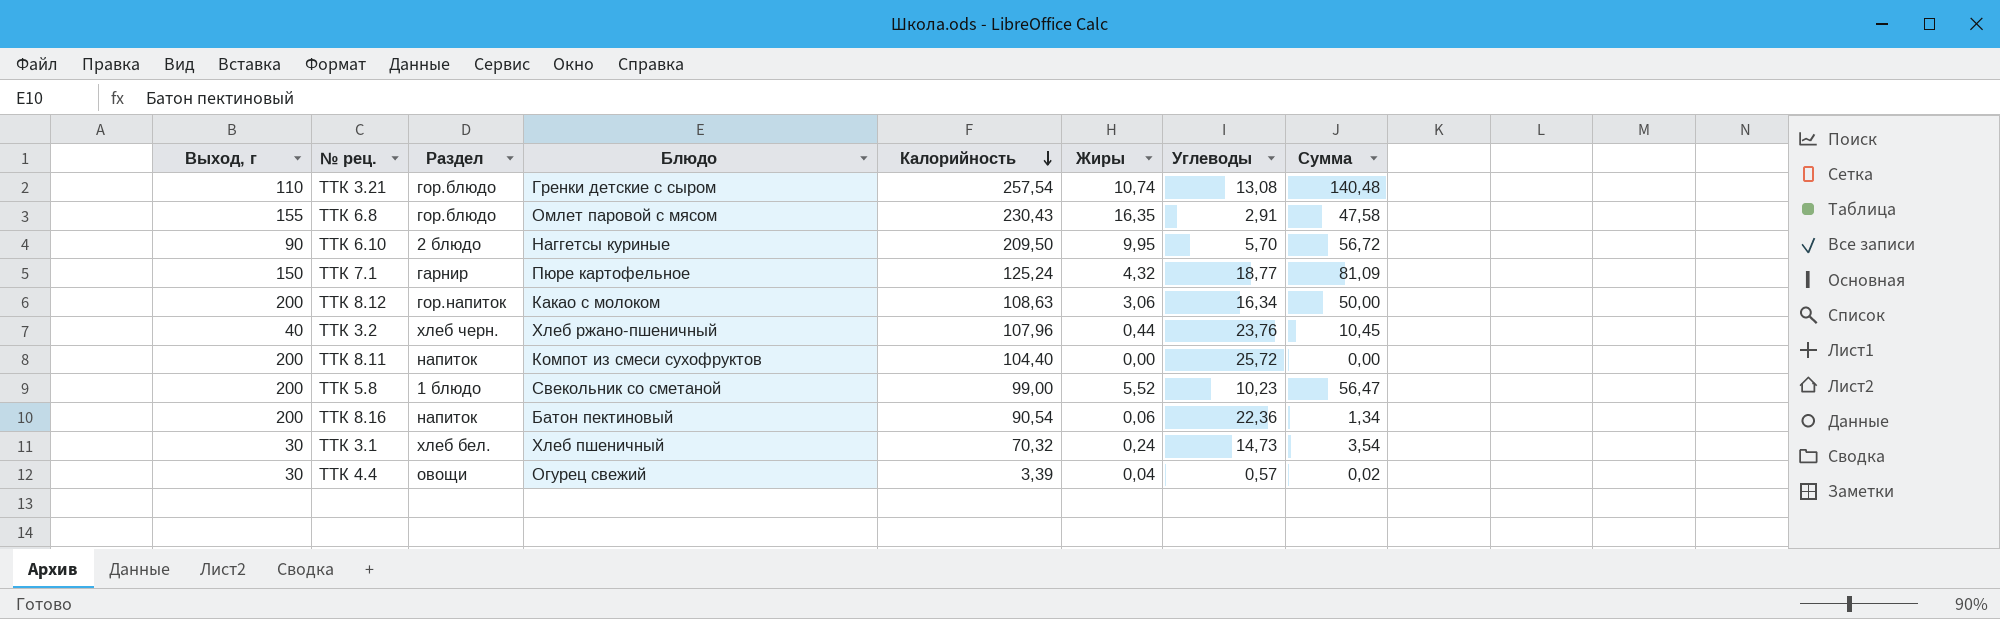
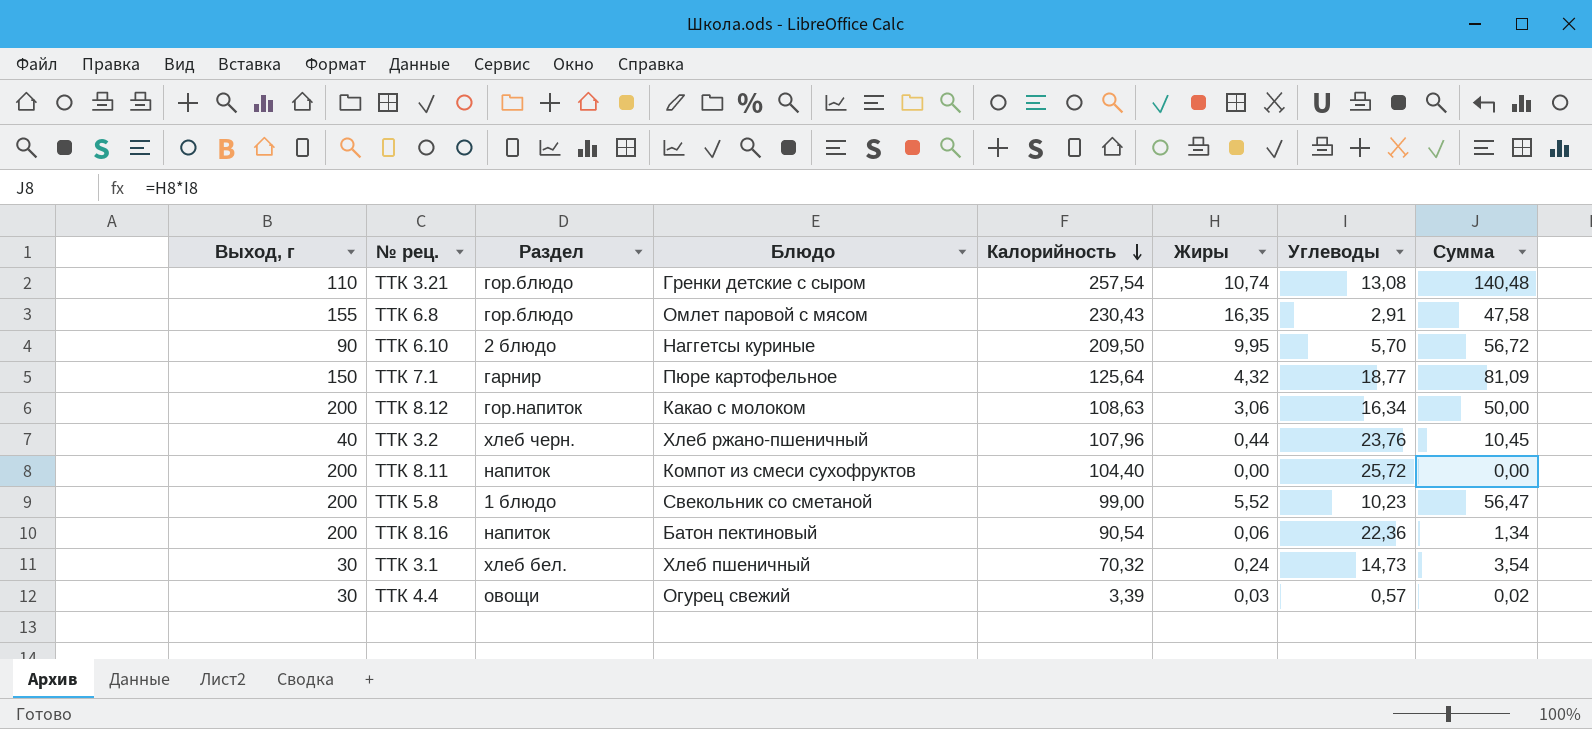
ТТК 7.1 | Калорийность: 125,24 -> 125,64
ТТК 4.4 | Жиры: 0,04 -> 0,03

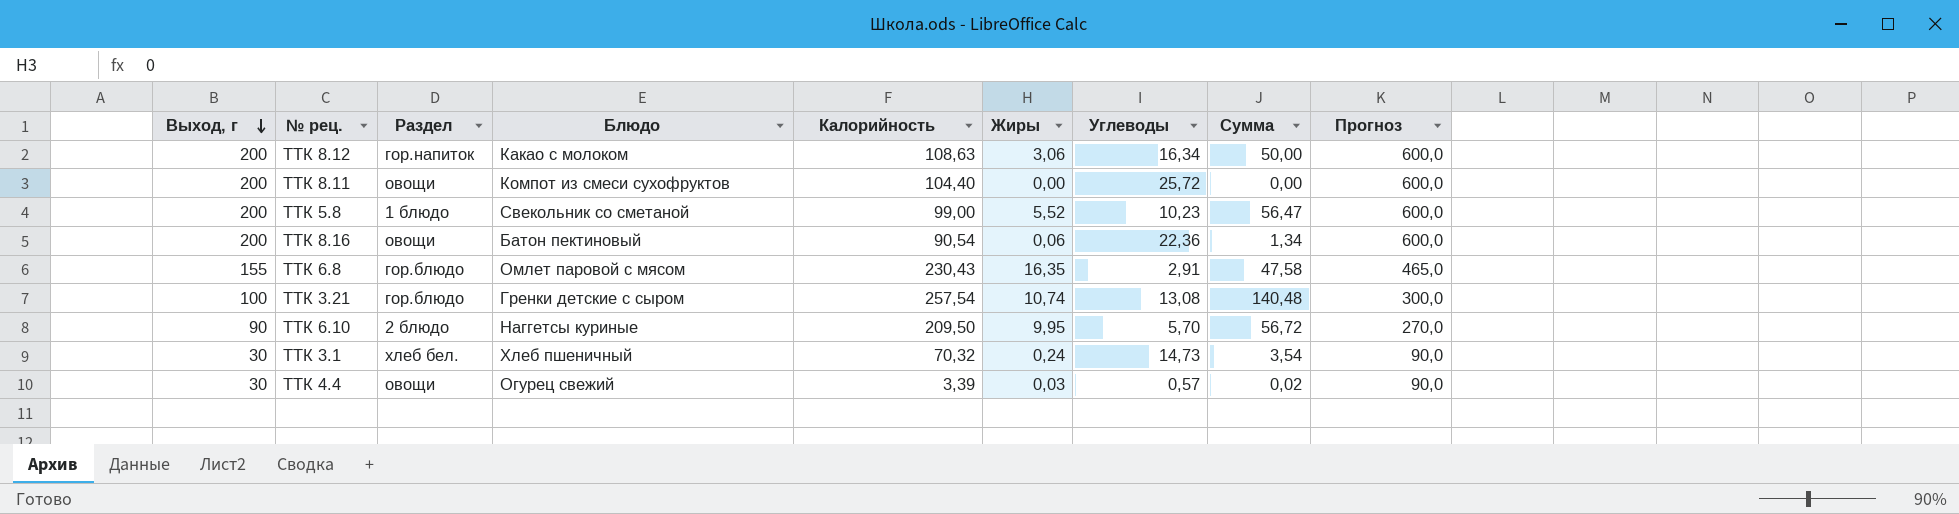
row order: Калорийность descending -> Выход, г descending
column Прогноз | formula: none -> [Выход, г] * 3
row ТТК 7.1: 150 | гарнир | Пюре картофельное | 125,64 | 4,32 | 18,77 | 81,09 -> none
row ТТК 3.2: 40 | хлеб черн. | Хлеб ржано-пшеничный | 107,96 | 0,44 | 23,76 | 10,45 -> none
ТТК 8.11 | Раздел: напиток -> овощи
ТТК 8.16 | Раздел: напиток -> овощи
ТТК 3.21 | Выход, г: 110 -> 100

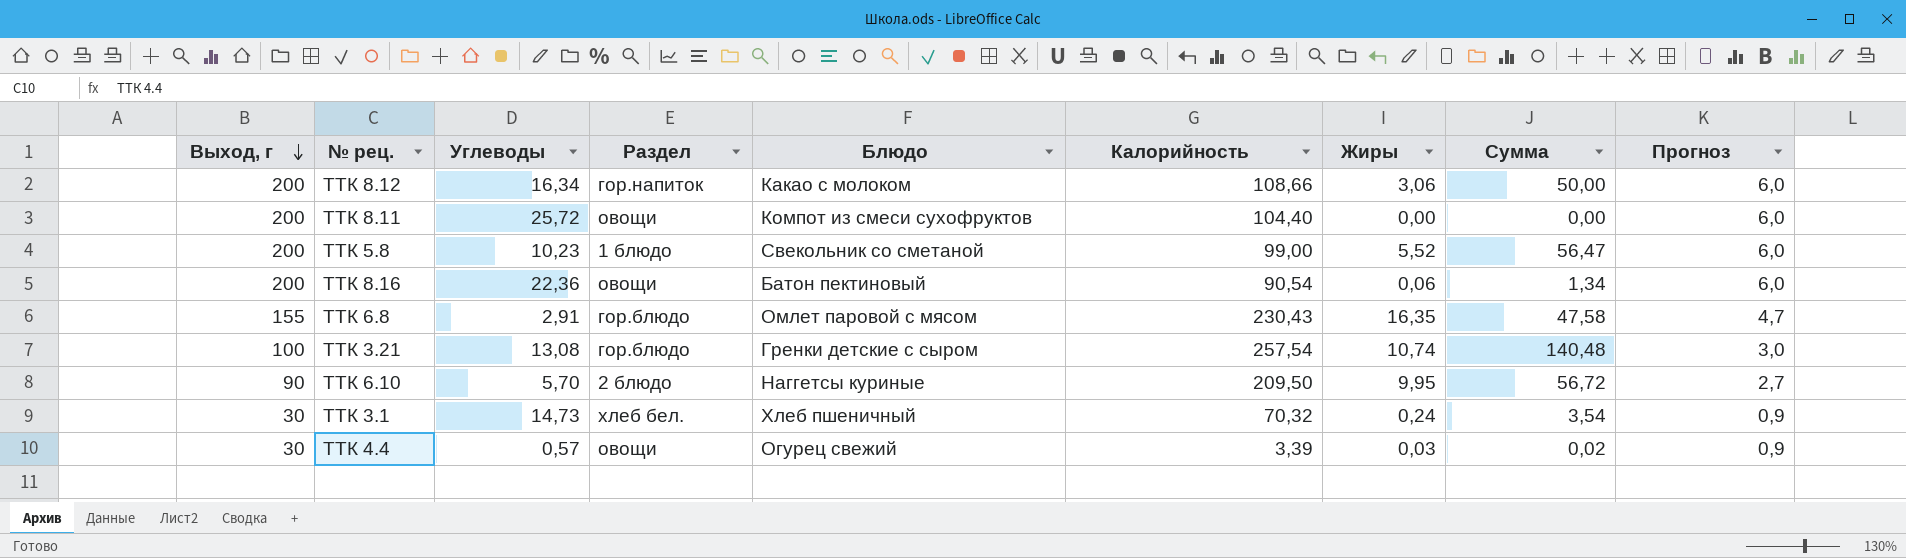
column Углеводы | position: 7 -> 3
column Прогноз | formula: [Выход, г] * 3 -> [Выход, г] * 0,03
ТТК 8.12 | Калорийность: 108,63 -> 108,66

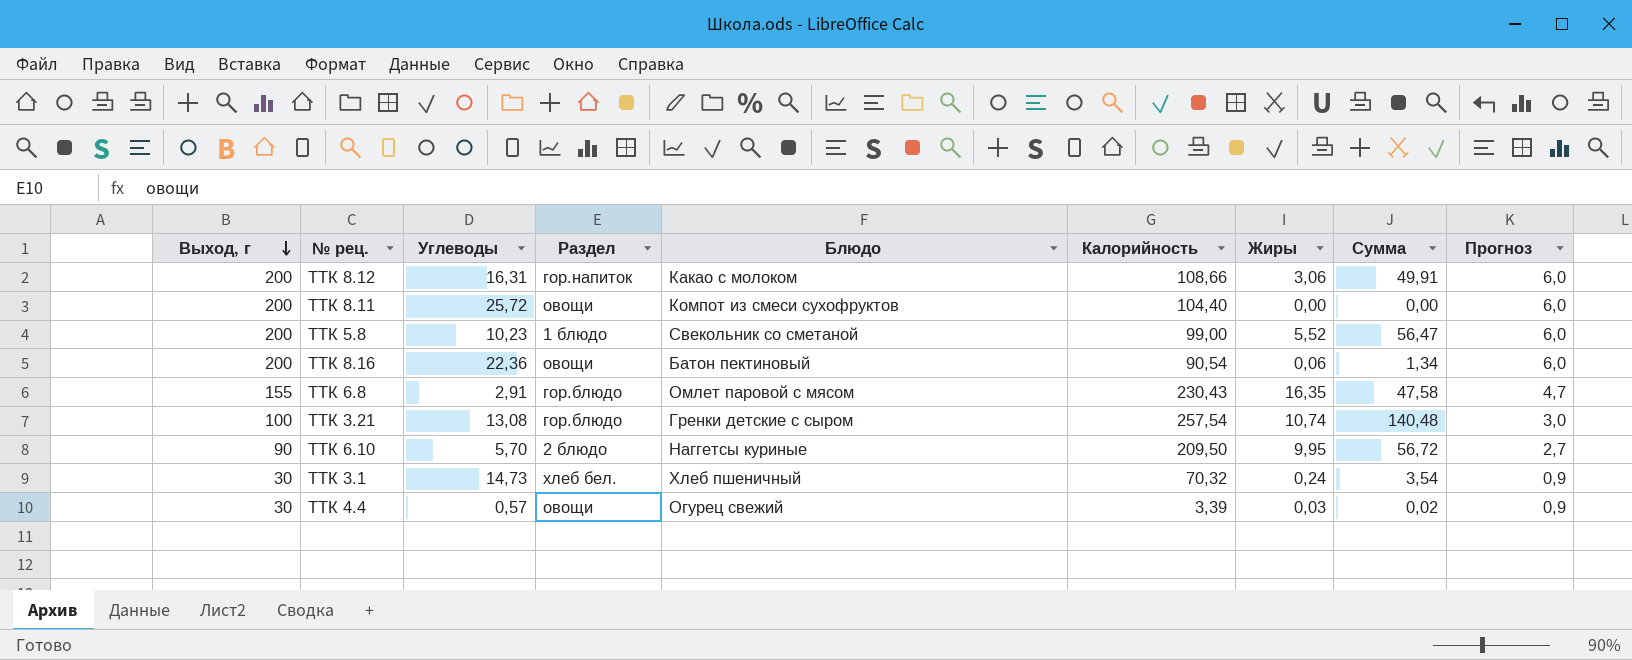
ТТК 8.12 | Углеводы: 16,34 -> 16,31
ТТК 8.12 | Сумма: 50,00 -> 49,91

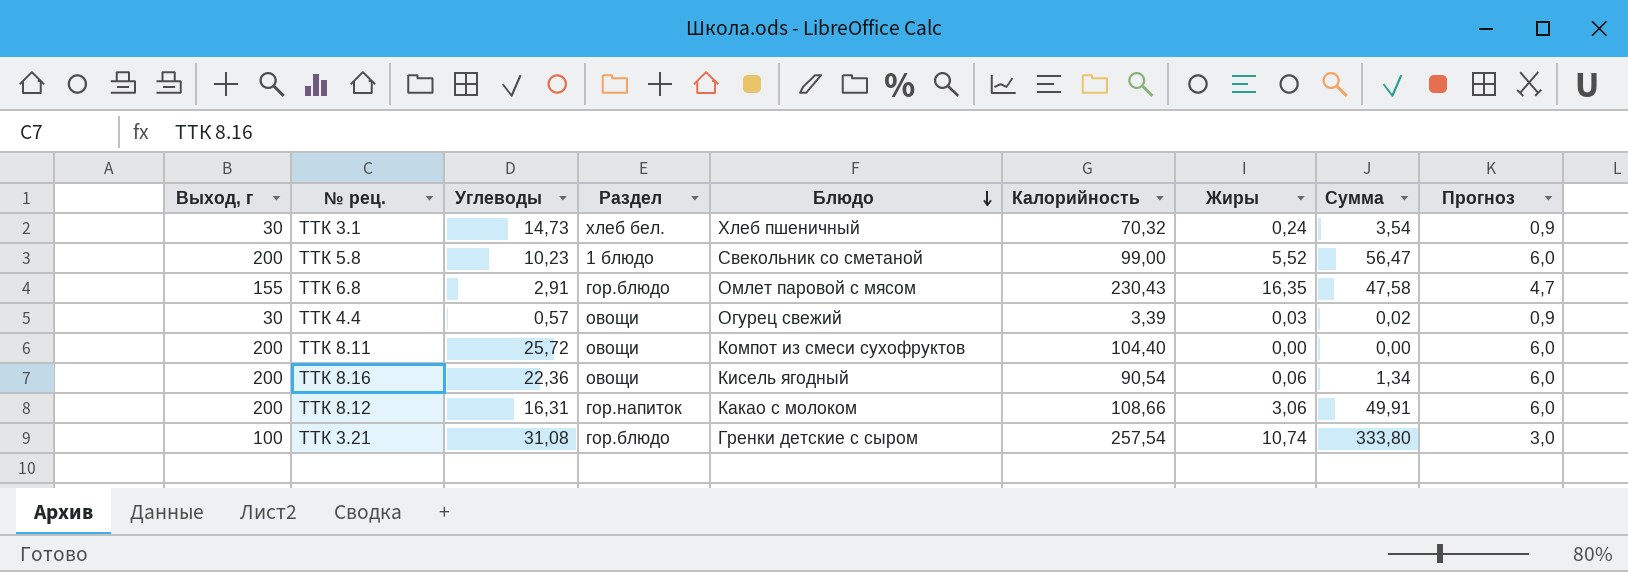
row order: Выход, г descending -> Блюдо descending
row ТТК 6.10: 90 | 5,70 | 2 блюдо | Наггетсы куриные | 209,50 | 9,95 | 56,72 | 2,7 -> none
ТТК 8.16 | Блюдо: Батон пектиновый -> Кисель ягодный
ТТК 3.21 | Углеводы: 13,08 -> 31,08
ТТК 3.21 | Сумма: 140,48 -> 333,80

